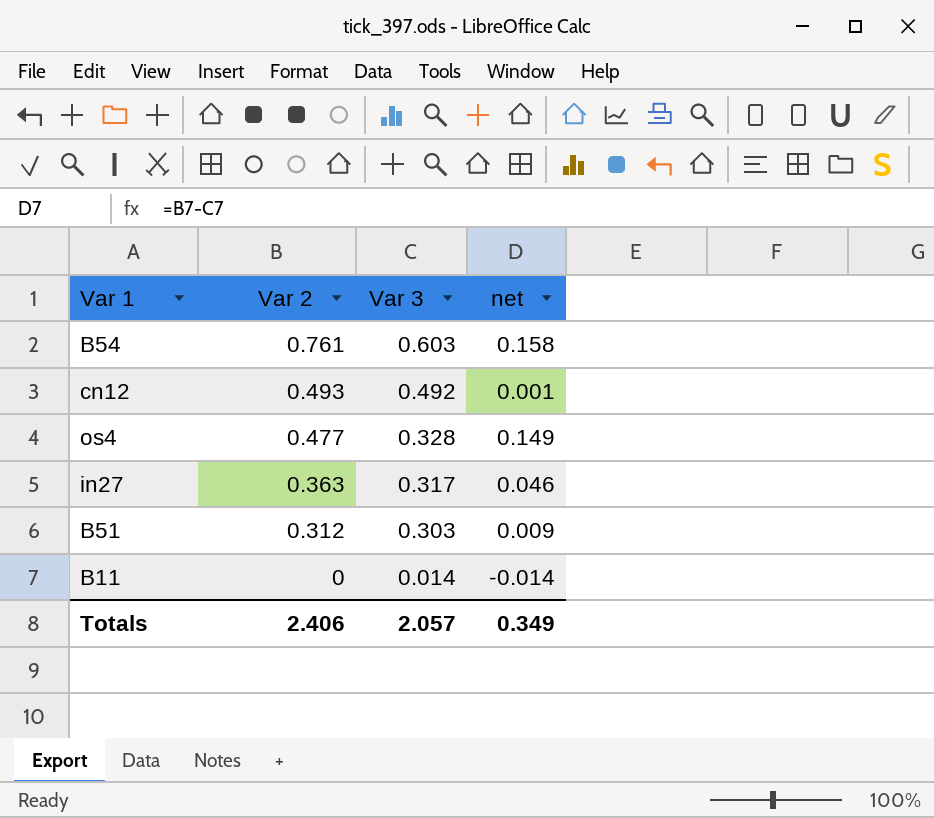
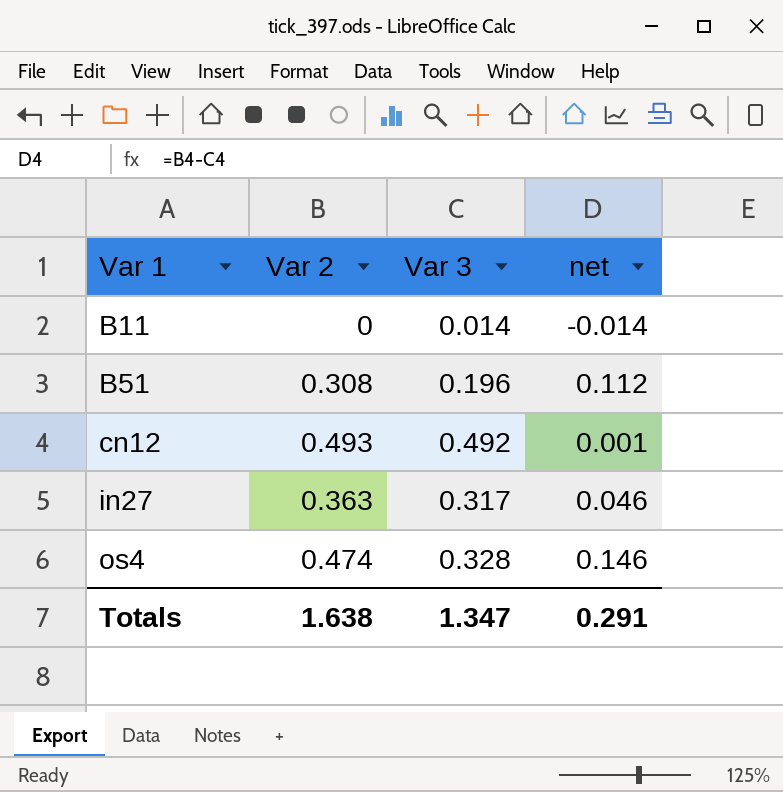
row order: Var 2 descending -> Var 1 ascending
row B54: 0.761 | 0.603 | 0.158 -> none
B51 | Var 2: 0.312 -> 0.308
B51 | Var 3: 0.303 -> 0.196
B51 | net: 0.009 -> 0.112
os4 | Var 2: 0.477 -> 0.474
os4 | net: 0.149 -> 0.146
Totals | Var 2: 2.406 -> 1.638
Totals | Var 3: 2.057 -> 1.347
Totals | net: 0.349 -> 0.291

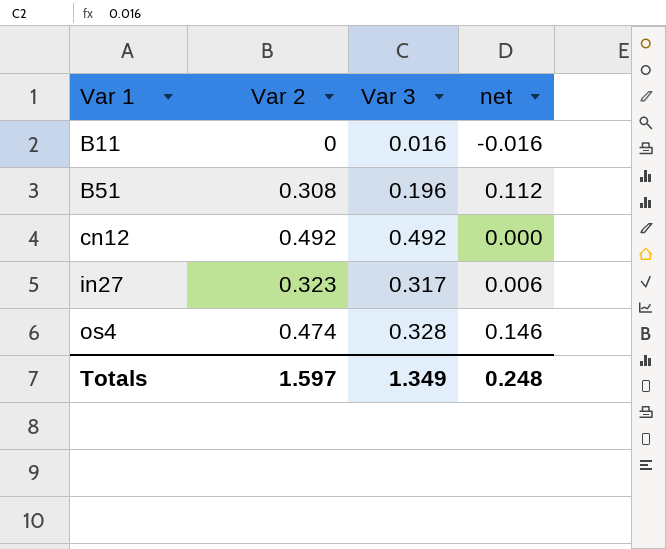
B11 | Var 3: 0.014 -> 0.016
B11 | net: -0.014 -> -0.016
cn12 | Var 2: 0.493 -> 0.492
cn12 | net: 0.001 -> 0.000
in27 | Var 2: 0.363 -> 0.323
in27 | net: 0.046 -> 0.006
Totals | Var 2: 1.638 -> 1.597
Totals | Var 3: 1.347 -> 1.349
Totals | net: 0.291 -> 0.248

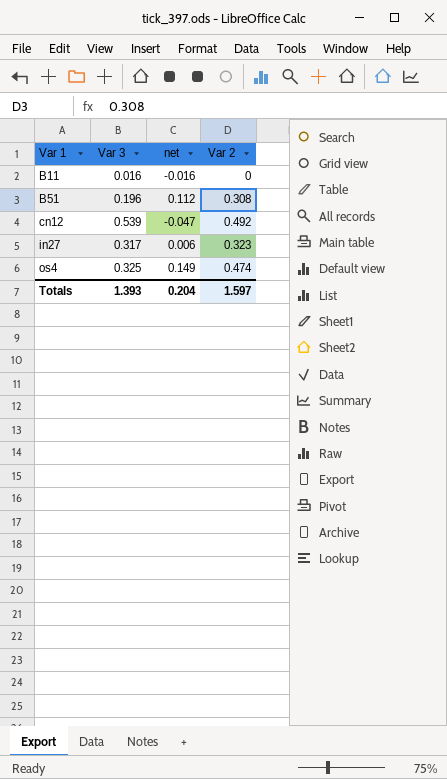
column Var 2 | position: 2 -> 4
cn12 | Var 3: 0.492 -> 0.539
cn12 | net: 0.000 -> -0.047
os4 | Var 3: 0.328 -> 0.325
os4 | net: 0.146 -> 0.149
Totals | Var 3: 1.349 -> 1.393
Totals | net: 0.248 -> 0.204

